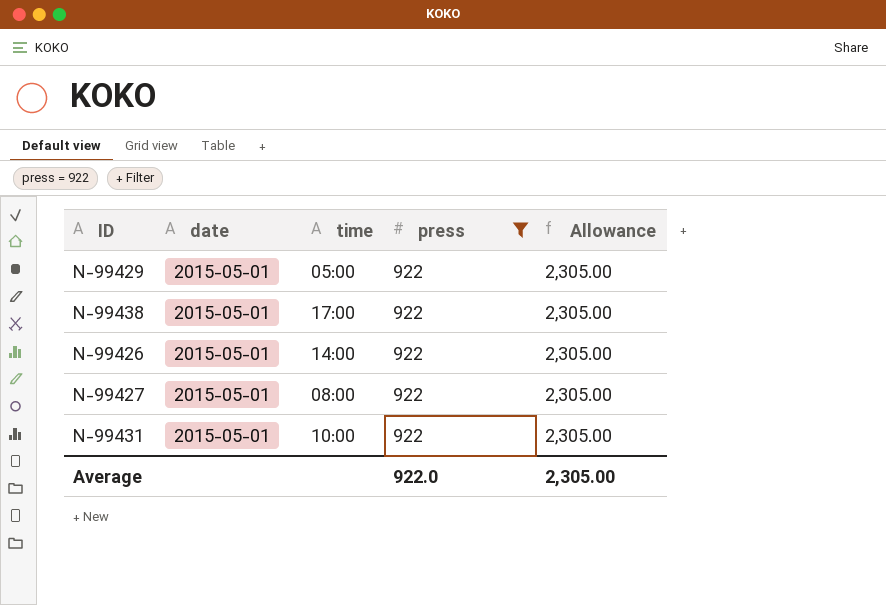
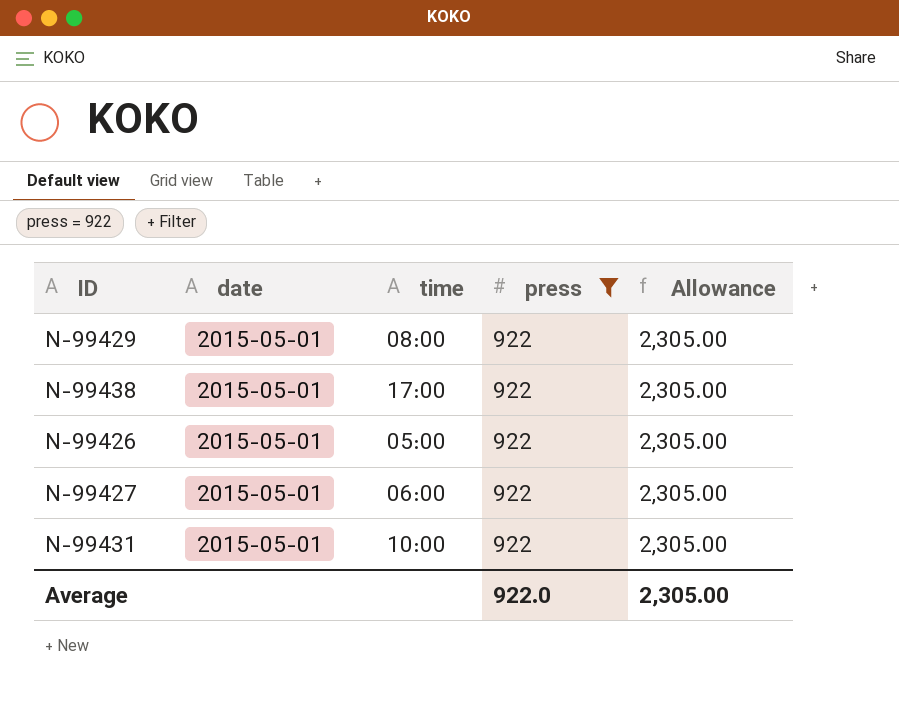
N-99429 | time: 05:00 -> 08:00
N-99426 | time: 14:00 -> 05:00
N-99427 | time: 08:00 -> 06:00

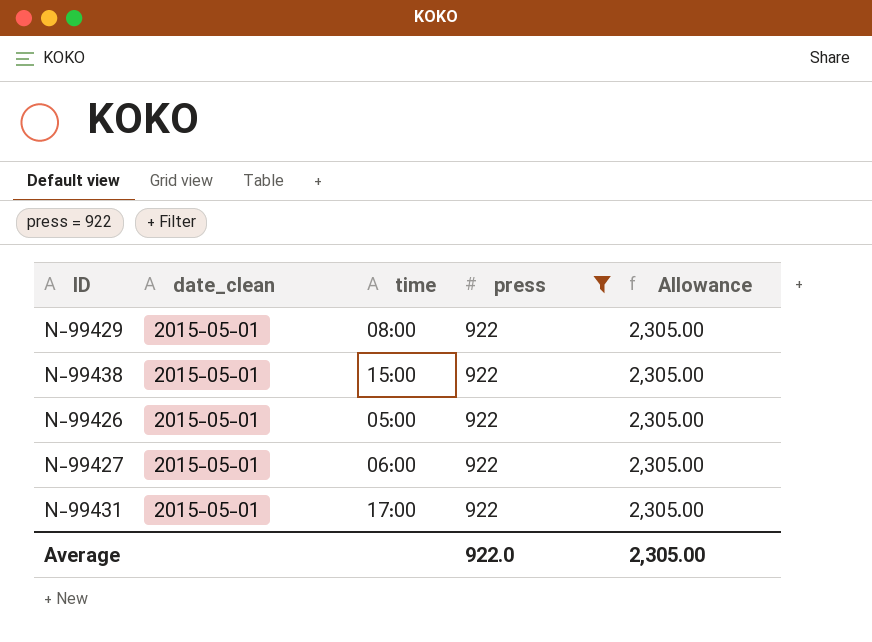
column name: date -> date_clean
N-99438 | time: 17:00 -> 15:00
N-99431 | time: 10:00 -> 17:00

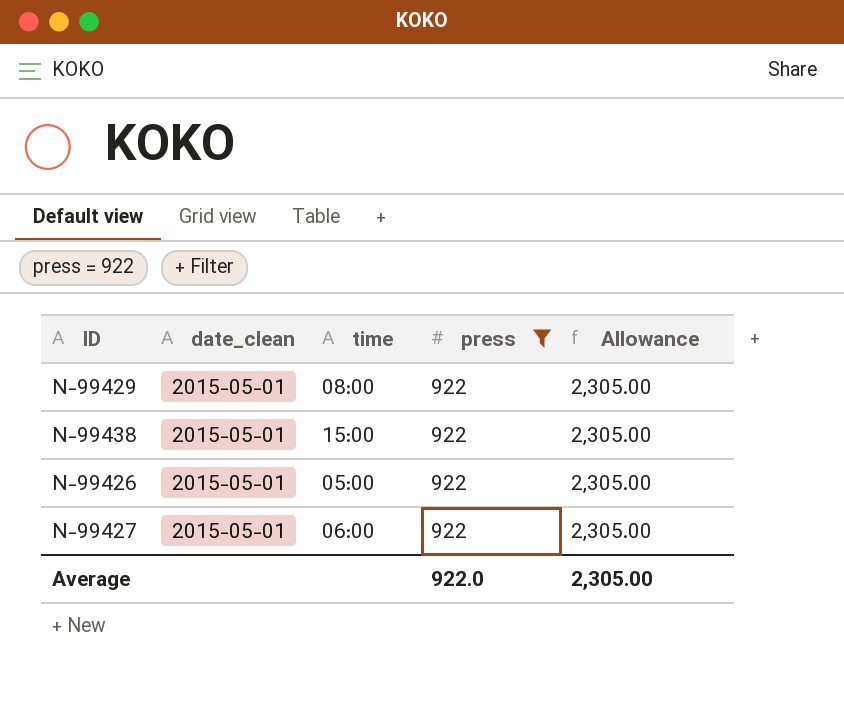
row N-99431: 2015-05-01 | 17:00 | 922 | 2,305.00 -> none

